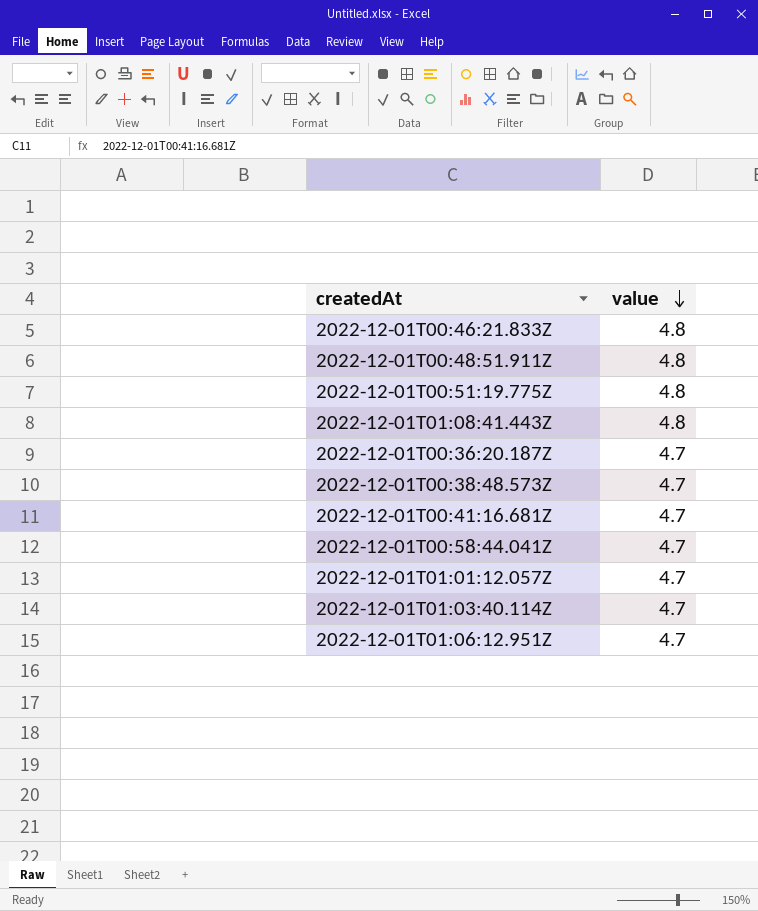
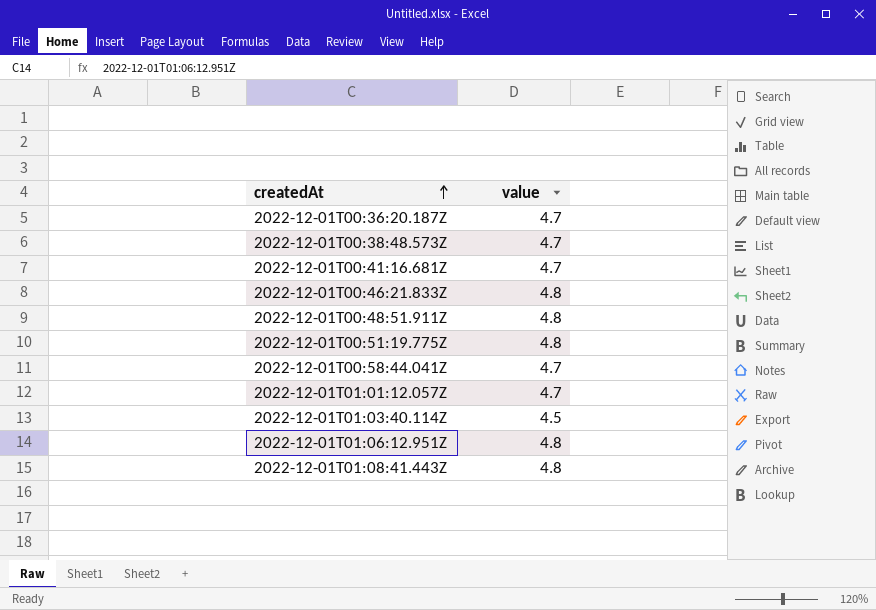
row order: value descending -> createdAt ascending
2022-12-01T01:03:40.114Z | value: 4.7 -> 4.5
2022-12-01T01:06:12.951Z | value: 4.7 -> 4.8

